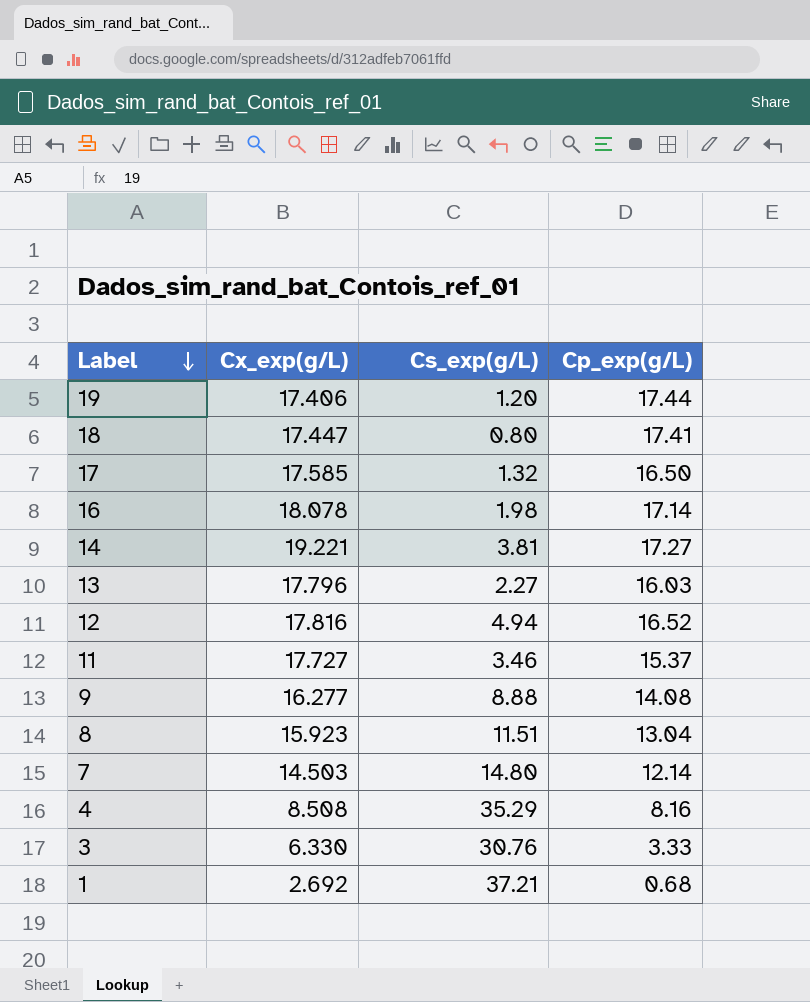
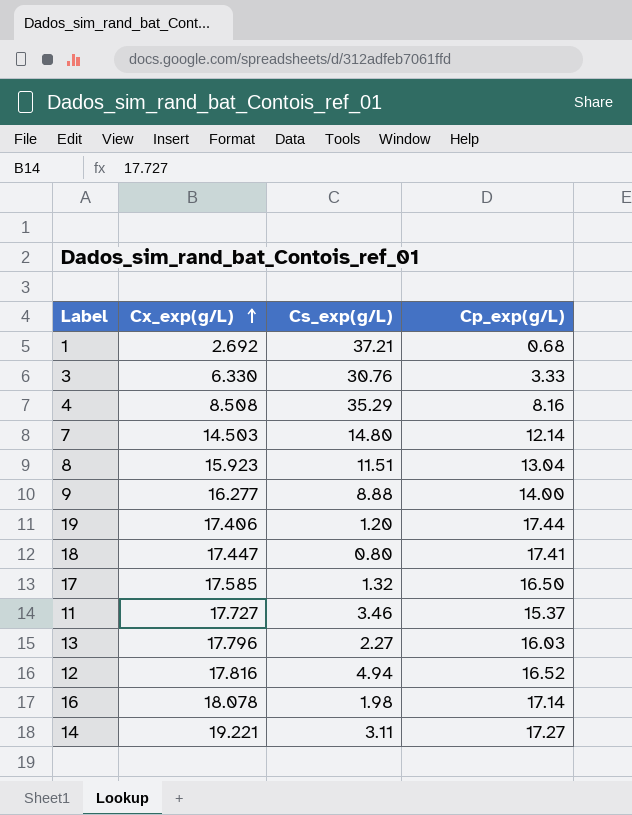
row order: Label descending -> Cx_exp(g/L) ascending
9 | Cp_exp(g/L): 14.08 -> 14.00
14 | Cs_exp(g/L): 3.81 -> 3.11

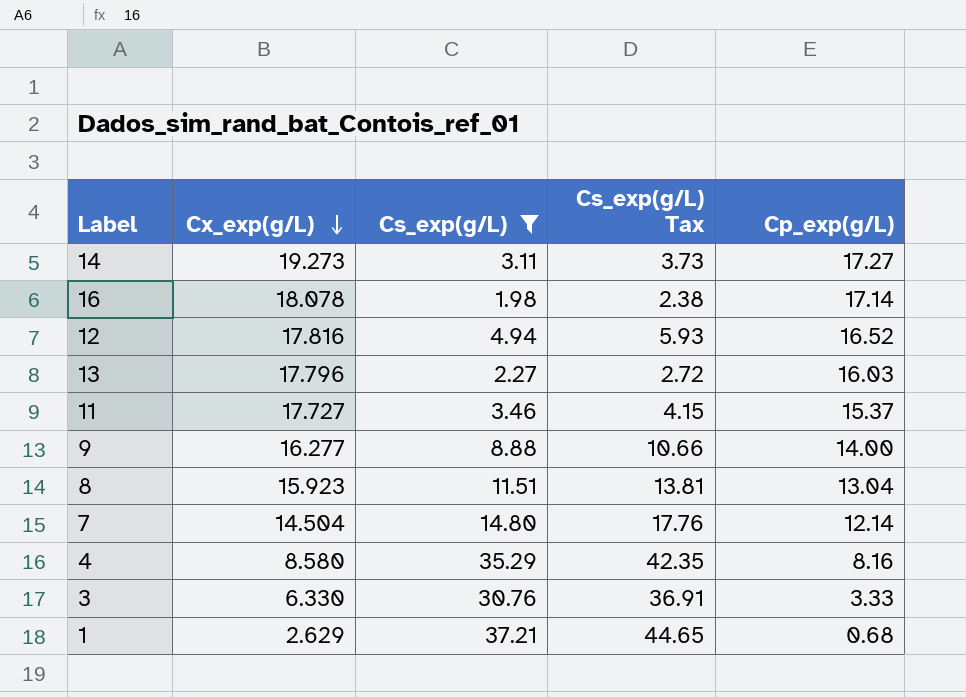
filter: none -> Cs_exp(g/L) >= 1.98
row order: Cx_exp(g/L) ascending -> Cx_exp(g/L) descending
column Cs_exp(g/L) Tax | formula: none -> [Cs_exp(g/L)] * 1.2
14 | Cx_exp(g/L): 19.221 -> 19.273
7 | Cx_exp(g/L): 14.503 -> 14.504
4 | Cx_exp(g/L): 8.508 -> 8.580
1 | Cx_exp(g/L): 2.692 -> 2.629

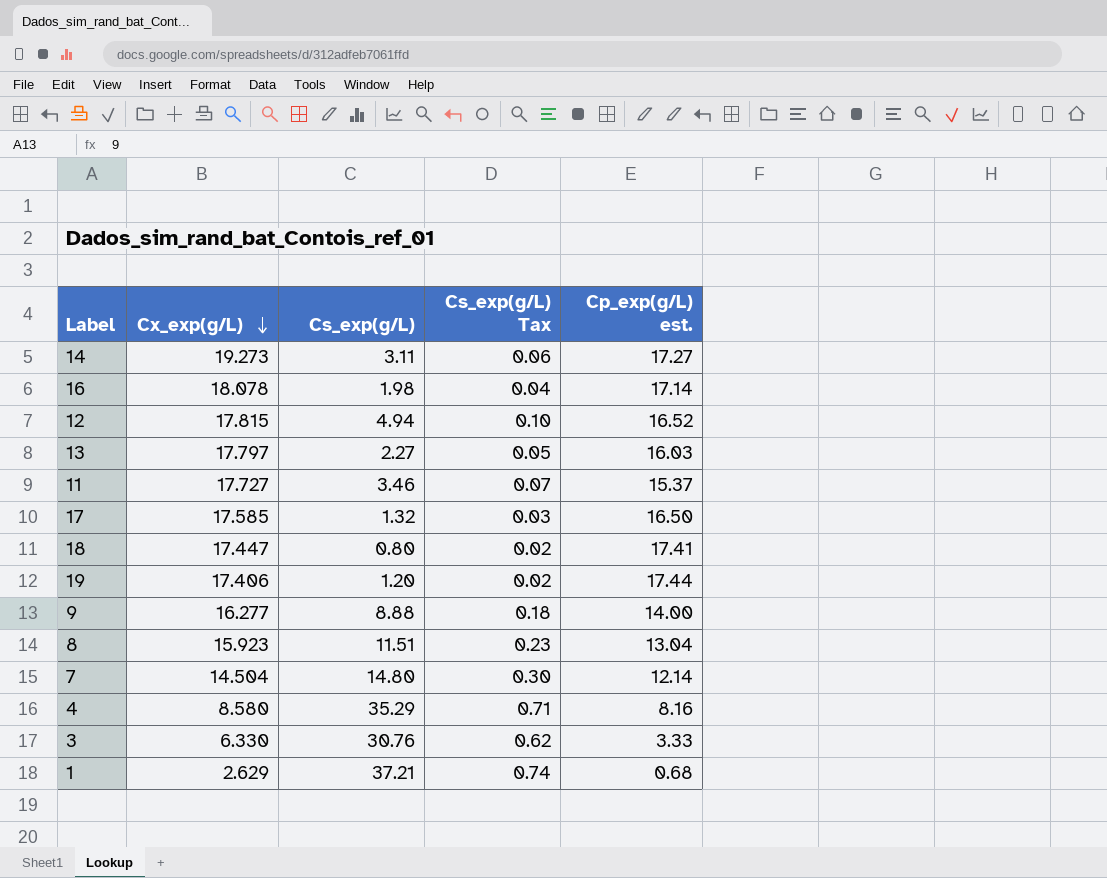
filter: Cs_exp(g/L) >= 1.98 -> none
column Cs_exp(g/L) Tax | formula: [Cs_exp(g/L)] * 1.2 -> [Cs_exp(g/L)] * 0.02
column name: Cp_exp(g/L) -> Cp_exp(g/L) est.
12 | Cx_exp(g/L): 17.816 -> 17.815
13 | Cx_exp(g/L): 17.796 -> 17.797

